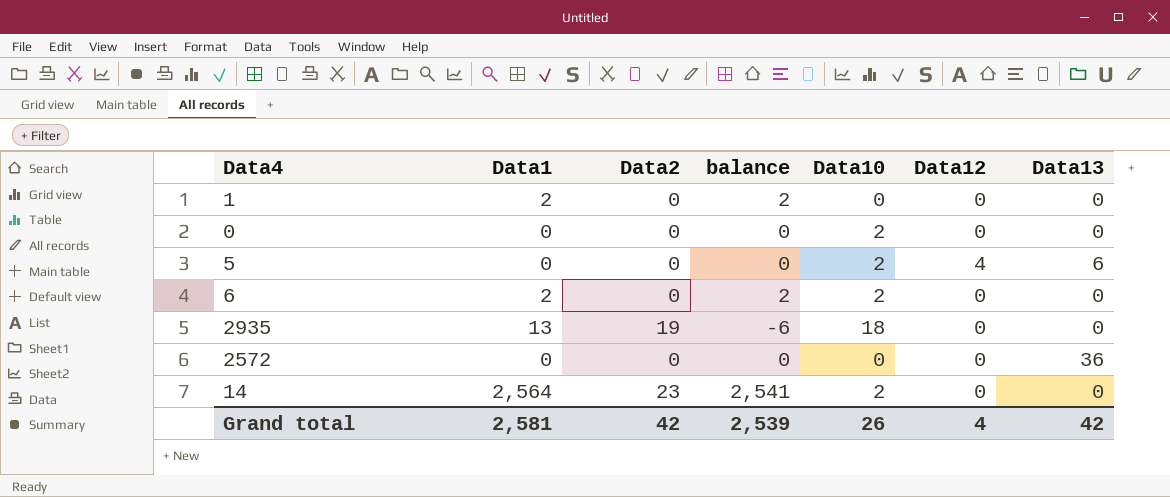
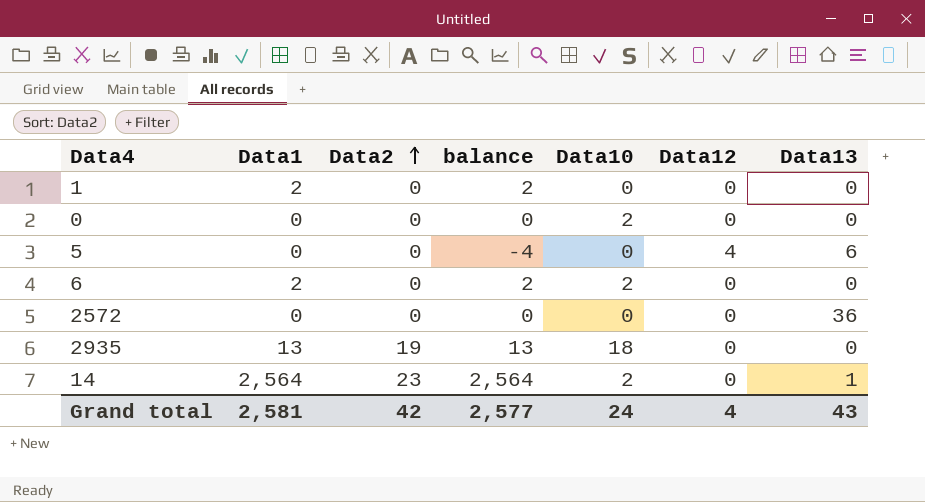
row order: none -> Data2 ascending
column balance | formula: [Data1] - [Data2] -> [Data1] - [Data12]
5 | Data10: 2 -> 0
14 | Data13: 0 -> 1
Grand total | balance: 2,539 -> 2,577
Grand total | Data10: 26 -> 24
Grand total | Data13: 42 -> 43

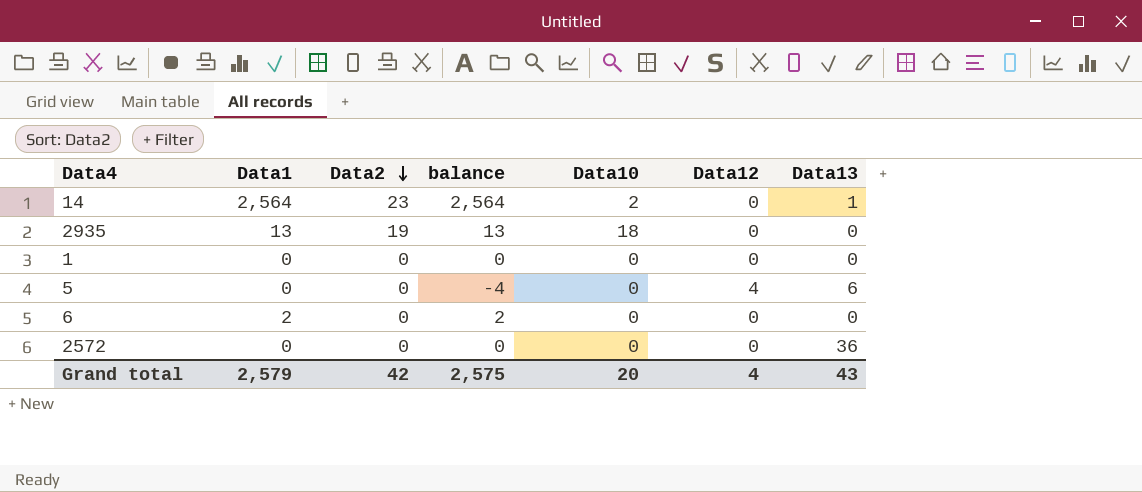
row order: Data2 ascending -> Data2 descending
row 0: 0 | 0 | 0 | 2 | 0 | 0 -> none
1 | Data1: 2 -> 0
1 | balance: 2 -> 0
6 | Data10: 2 -> 0
Grand total | Data1: 2,581 -> 2,579
Grand total | balance: 2,577 -> 2,575
Grand total | Data10: 24 -> 20

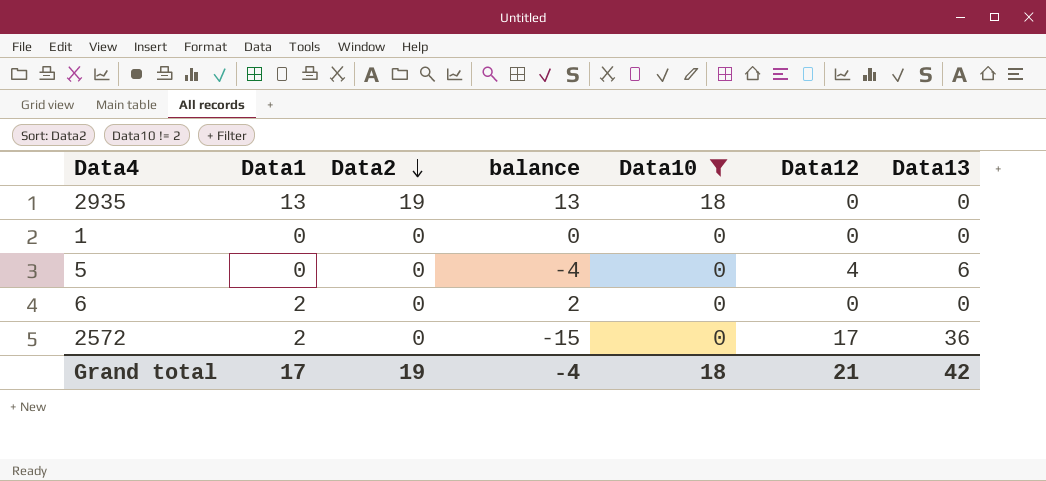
filter: none -> Data10 != 2
2572 | Data1: 0 -> 2
2572 | balance: 0 -> -15
2572 | Data12: 0 -> 17
Grand total | Data1: 2,579 -> 17
Grand total | Data2: 42 -> 19
Grand total | balance: 2,575 -> -4
Grand total | Data10: 20 -> 18
Grand total | Data12: 4 -> 21
Grand total | Data13: 43 -> 42

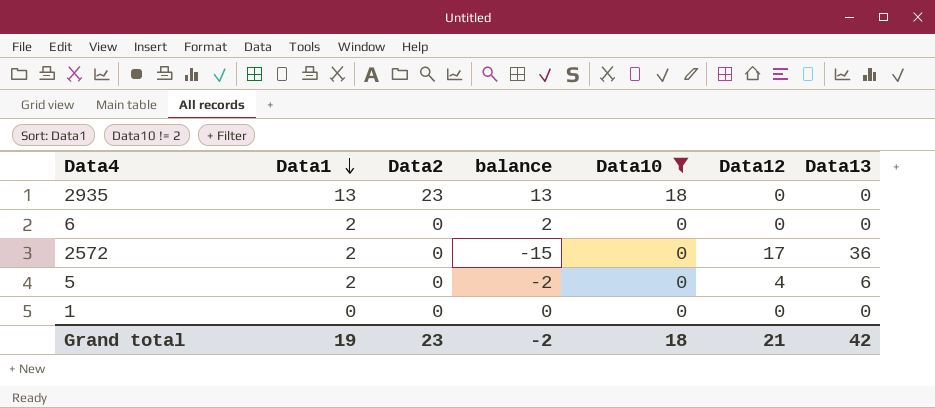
row order: Data2 descending -> Data1 descending
2935 | Data2: 19 -> 23
5 | Data1: 0 -> 2
5 | balance: -4 -> -2
Grand total | Data1: 17 -> 19
Grand total | Data2: 19 -> 23
Grand total | balance: -4 -> -2

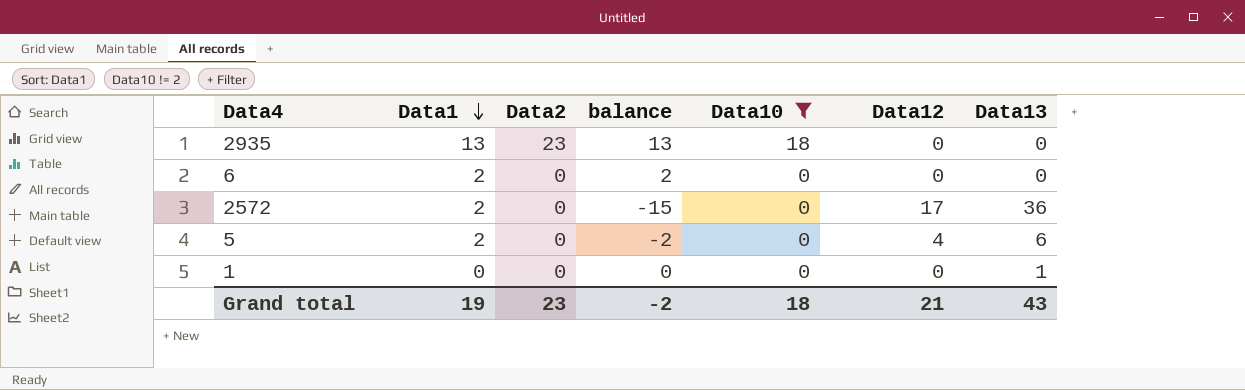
1 | Data13: 0 -> 1
Grand total | Data13: 42 -> 43

